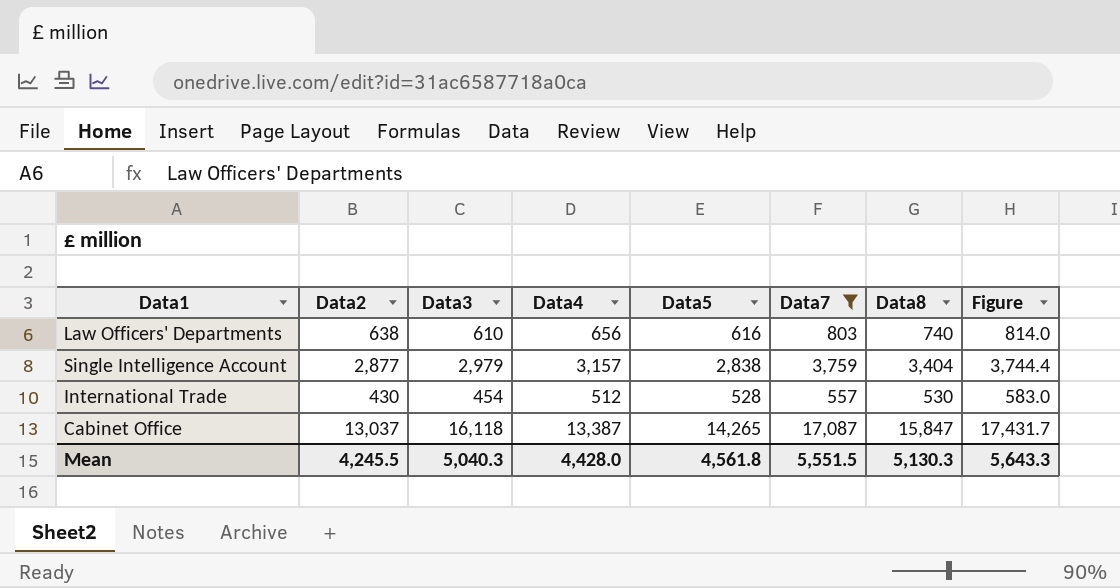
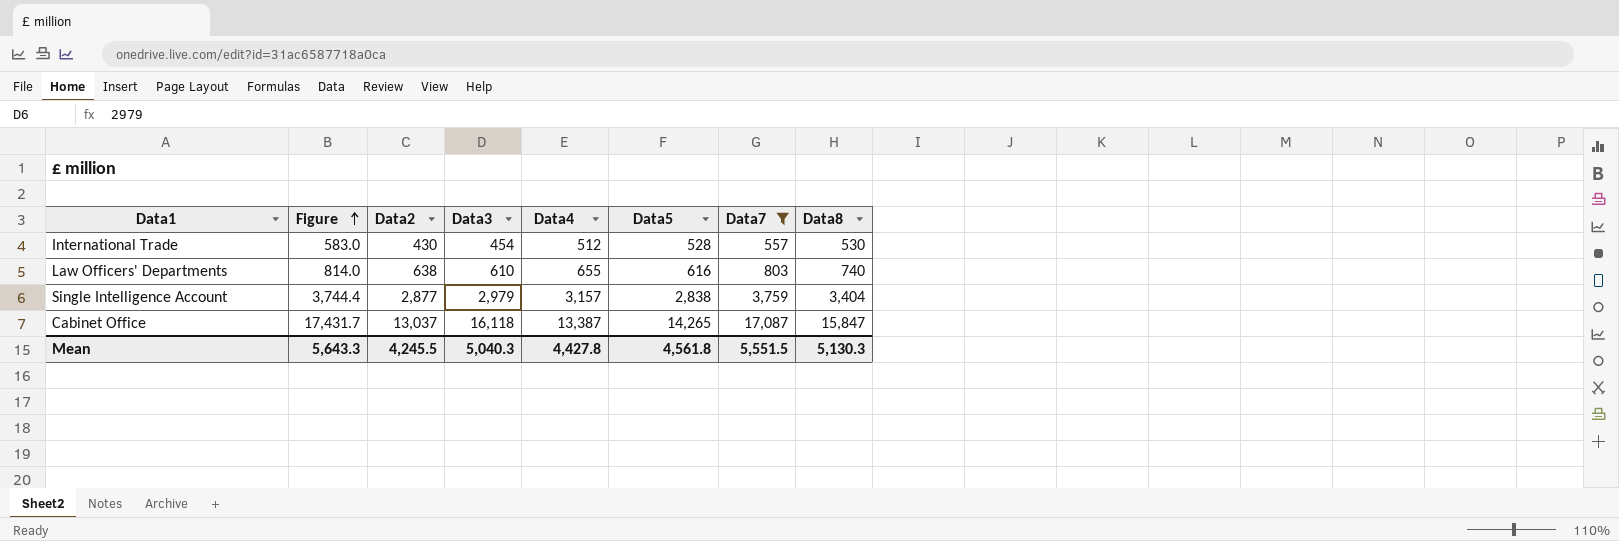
row order: none -> Figure ascending
column Figure | position: 8 -> 2
Law Officers' Departments | Data4: 656 -> 655
Mean | Data4: 4,428.0 -> 4,427.8

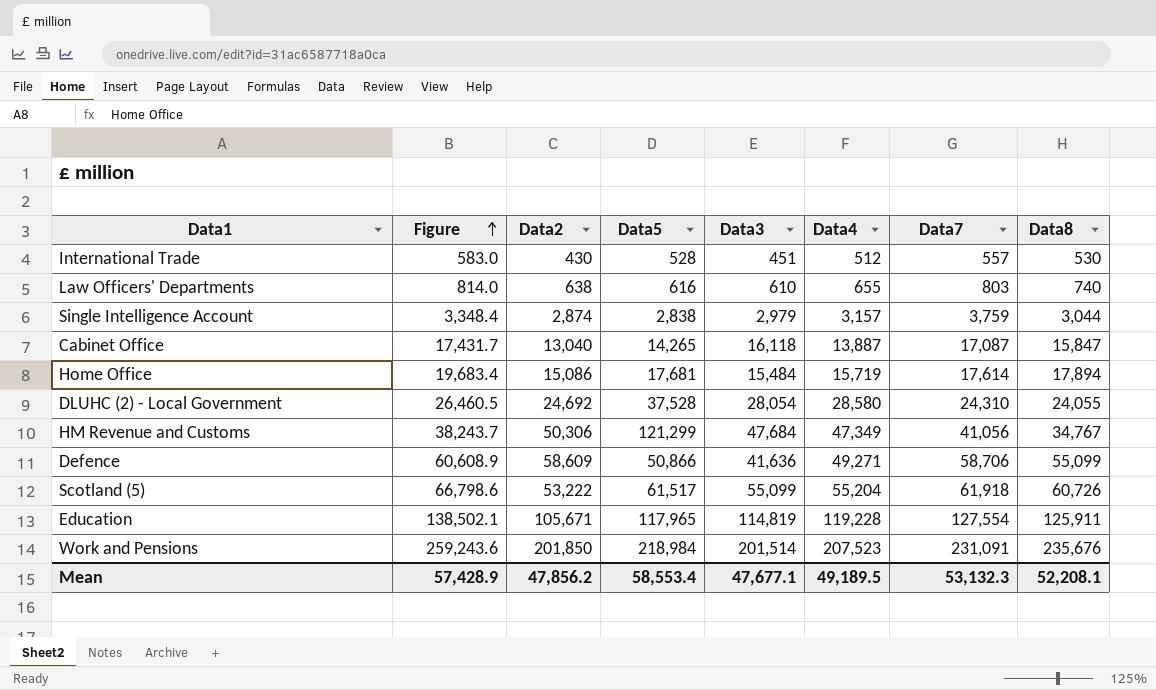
filter: Data7 <= 17,087 -> none
column Data5 | position: 6 -> 4
International Trade | Data3: 454 -> 451
Single Intelligence Account | Figure: 3,744.4 -> 3,348.4
Single Intelligence Account | Data2: 2,877 -> 2,874
Single Intelligence Account | Data8: 3,404 -> 3,044
Cabinet Office | Data2: 13,037 -> 13,040
Cabinet Office | Data4: 13,387 -> 13,887
Mean | Figure: 5,643.3 -> 57,428.9
Mean | Data2: 4,245.5 -> 47,856.2
Mean | Data5: 4,561.8 -> 58,553.4
Mean | Data3: 5,040.3 -> 47,677.1
Mean | Data4: 4,427.8 -> 49,189.5
Mean | Data7: 5,551.5 -> 53,132.3
Mean | Data8: 5,130.3 -> 52,208.1

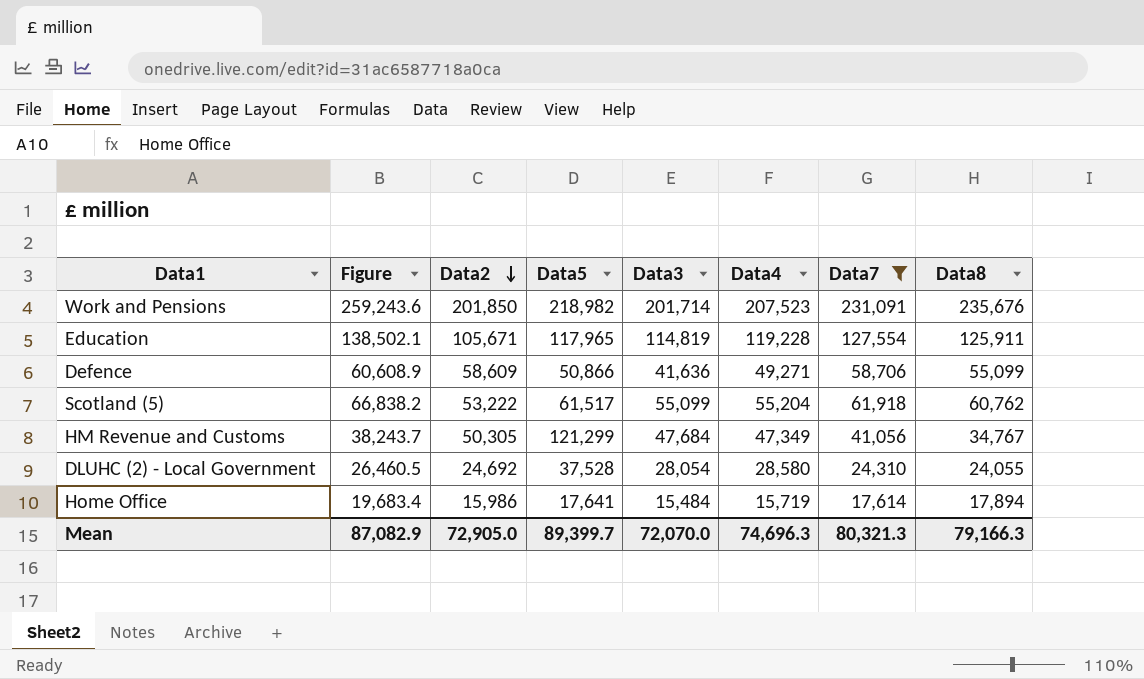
filter: none -> Data7 >= 17,614
row order: Figure ascending -> Data2 descending
Work and Pensions | Data5: 218,984 -> 218,982
Work and Pensions | Data3: 201,514 -> 201,714
Scotland (5) | Figure: 66,798.6 -> 66,838.2
Scotland (5) | Data8: 60,726 -> 60,762
HM Revenue and Customs | Data2: 50,306 -> 50,305
Home Office | Data2: 15,086 -> 15,986
Home Office | Data5: 17,681 -> 17,641
Mean | Figure: 57,428.9 -> 87,082.9
Mean | Data2: 47,856.2 -> 72,905.0
Mean | Data5: 58,553.4 -> 89,399.7
Mean | Data3: 47,677.1 -> 72,070.0
Mean | Data4: 49,189.5 -> 74,696.3
Mean | Data7: 53,132.3 -> 80,321.3
Mean | Data8: 52,208.1 -> 79,166.3

